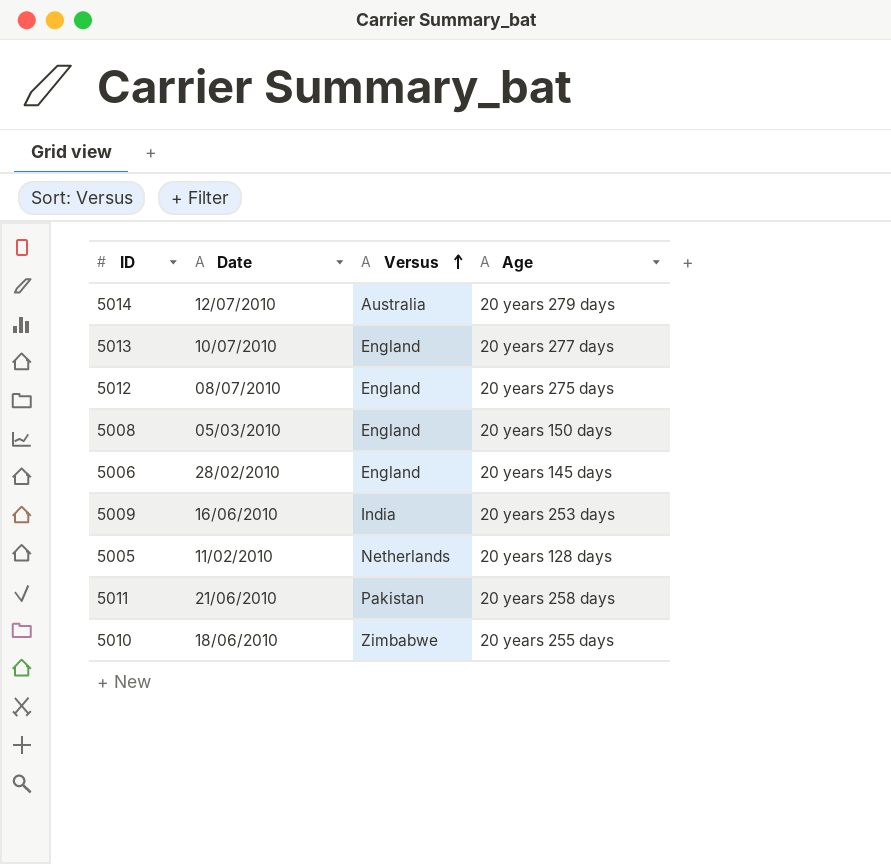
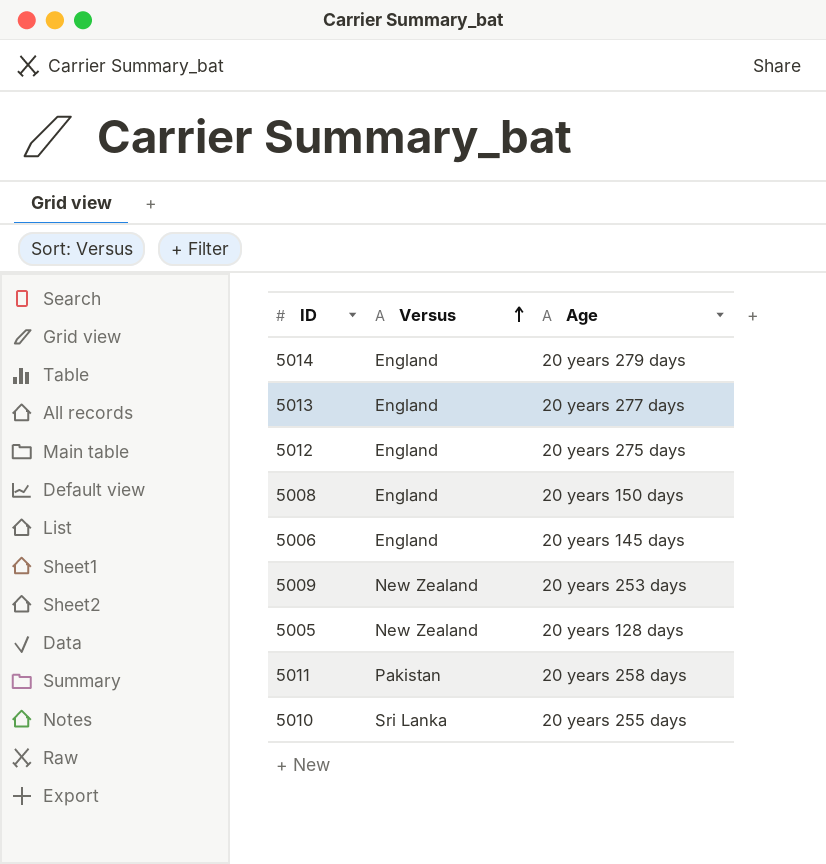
column Date | position: 2 -> none
5014 | Versus: Australia -> England
5009 | Versus: India -> New Zealand
5005 | Versus: Netherlands -> New Zealand
5010 | Versus: Zimbabwe -> Sri Lanka

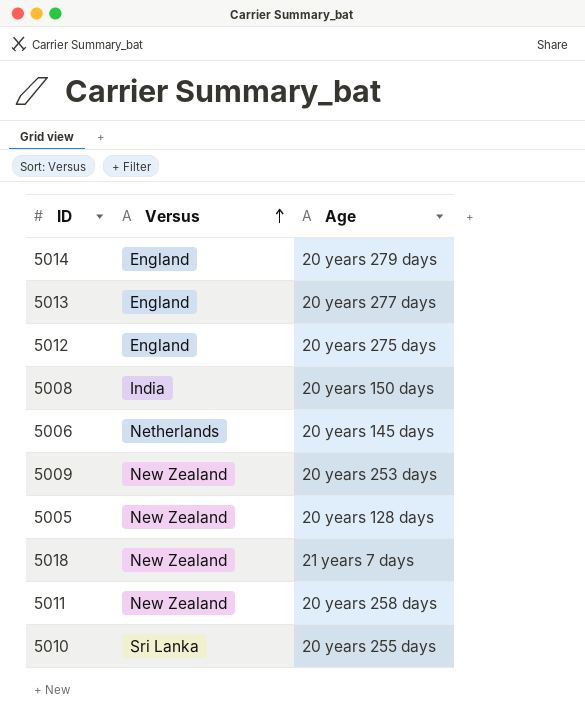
5008 | Versus: England -> India
5006 | Versus: England -> Netherlands
row 5018: none -> New Zealand | 21 years 7 days
5011 | Versus: Pakistan -> New Zealand

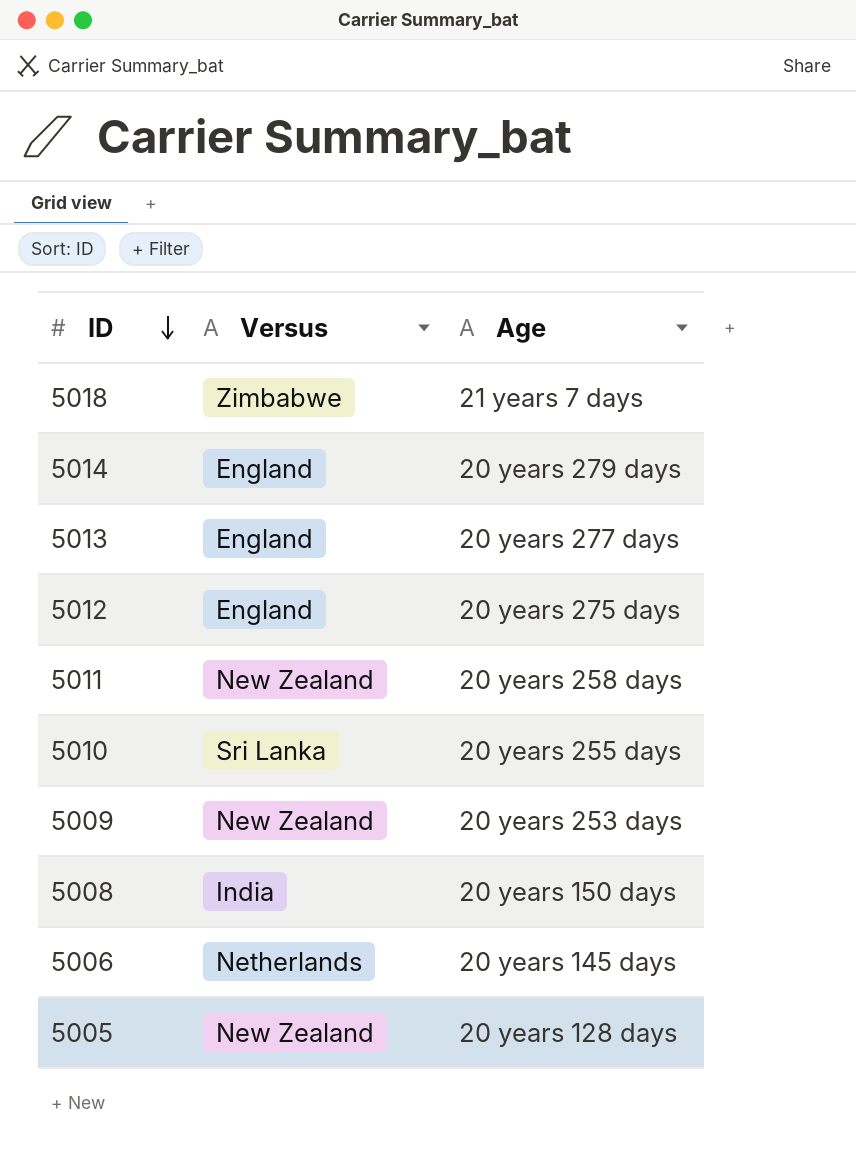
row order: Versus ascending -> ID descending
5018 | Versus: New Zealand -> Zimbabwe

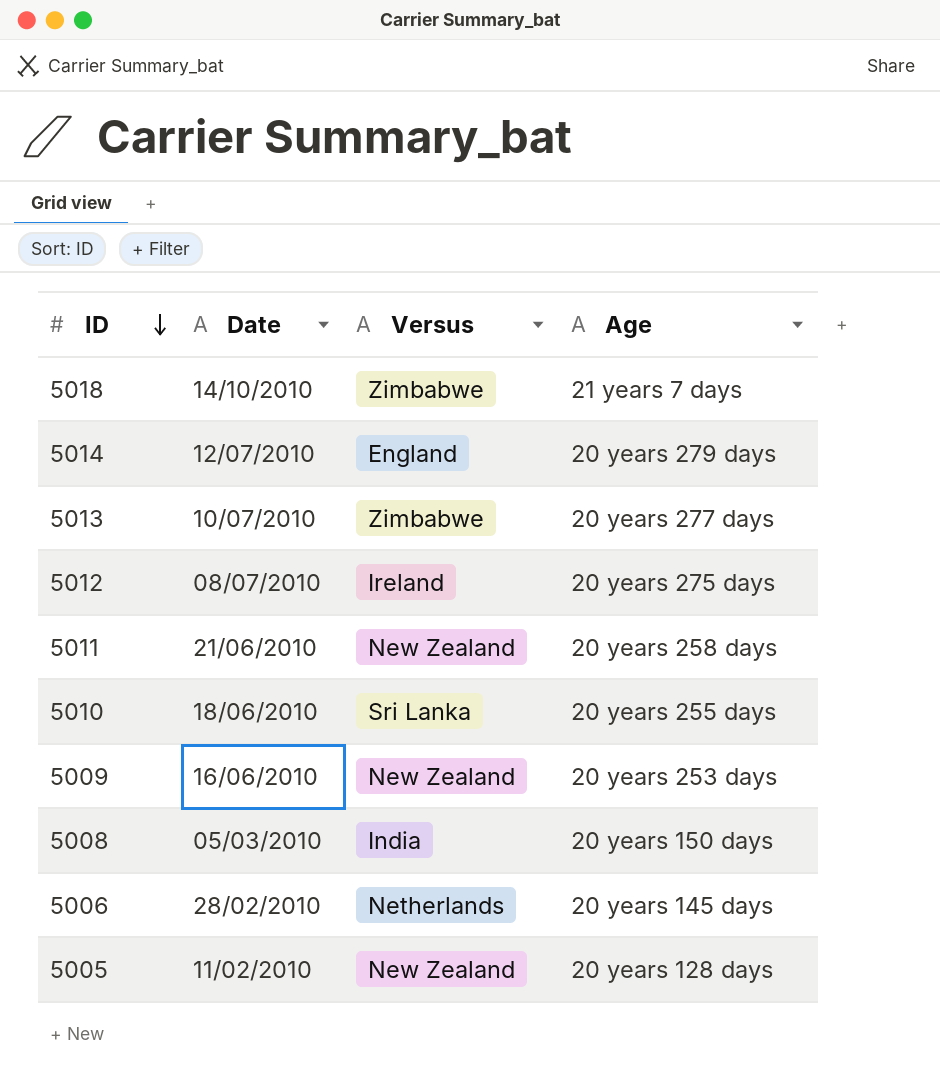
column Date | position: none -> 2
5013 | Versus: England -> Zimbabwe
5012 | Versus: England -> Ireland

